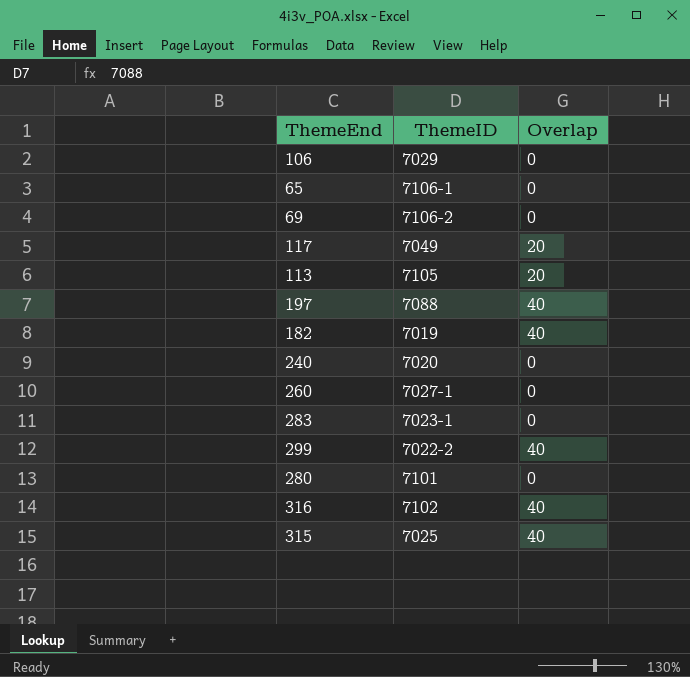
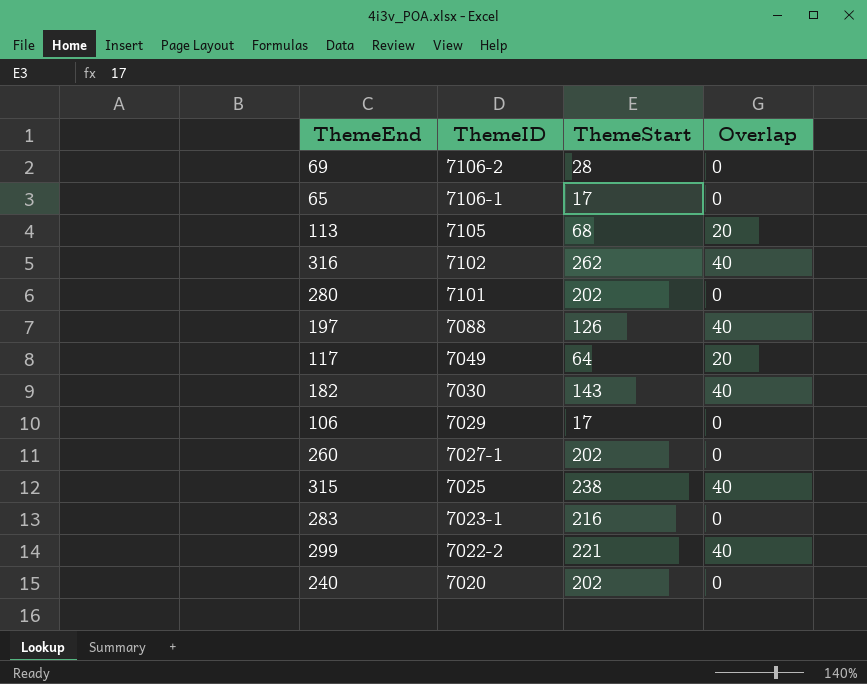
row order: none -> ThemeID descending
column ThemeStart | position: none -> 3
182 | ThemeID: 7019 -> 7030

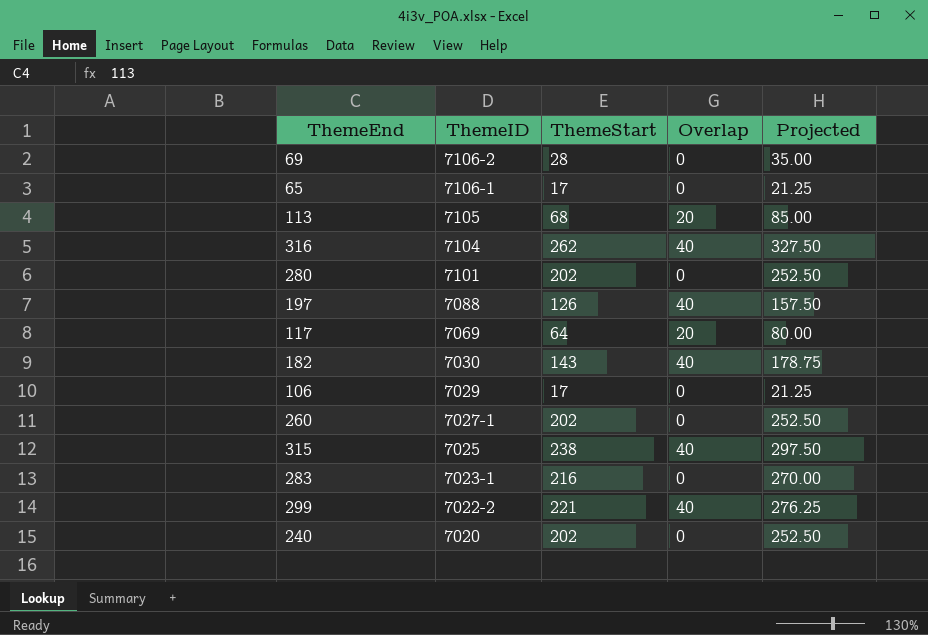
column Projected | formula: none -> [ThemeStart] * 1.25
316 | ThemeID: 7102 -> 7104
117 | ThemeID: 7049 -> 7069

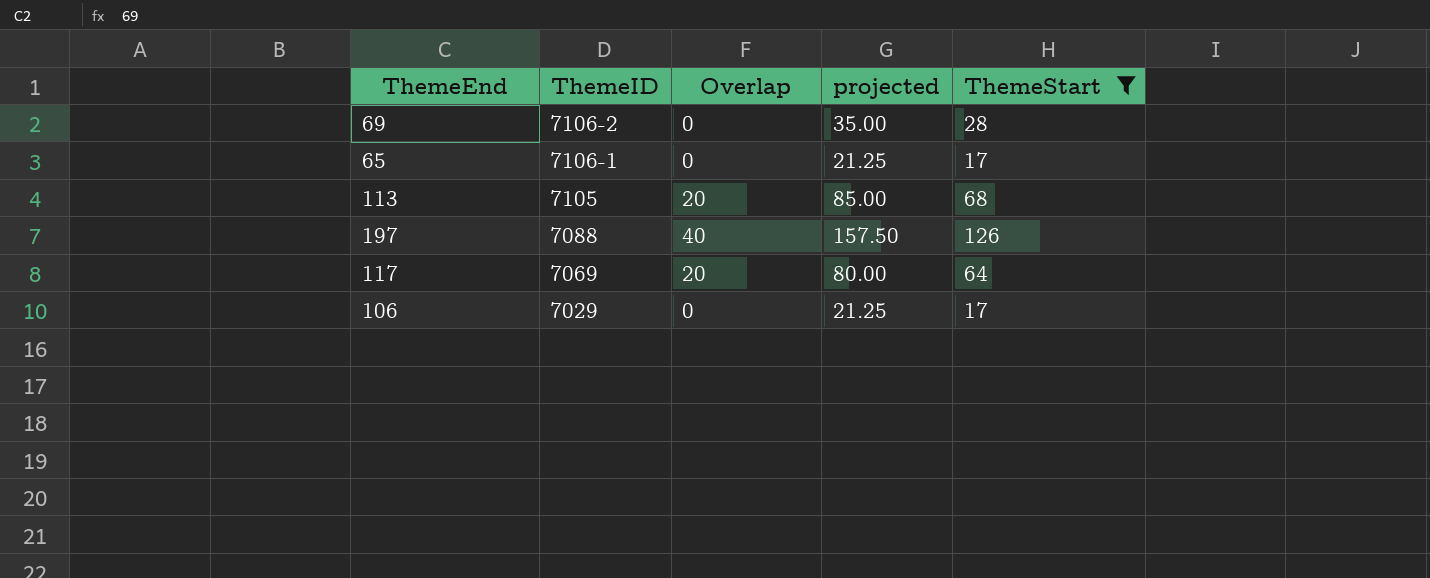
filter: none -> ThemeStart <= 126
column name: Projected -> projected
column ThemeStart | position: 3 -> 5

